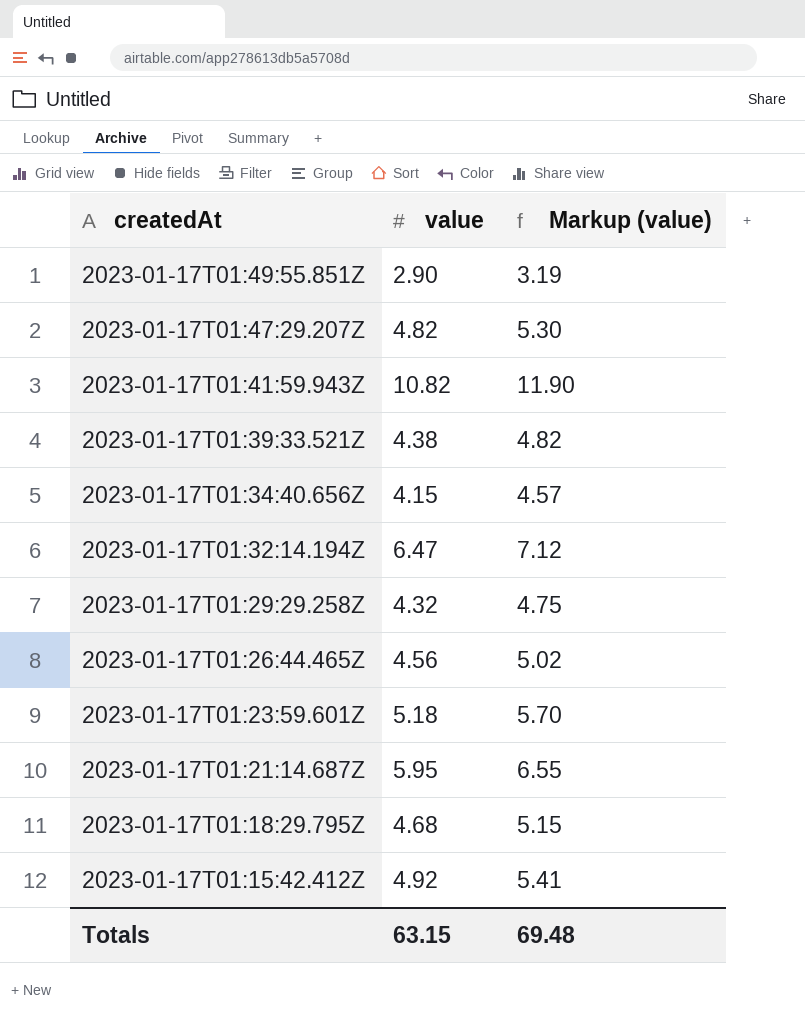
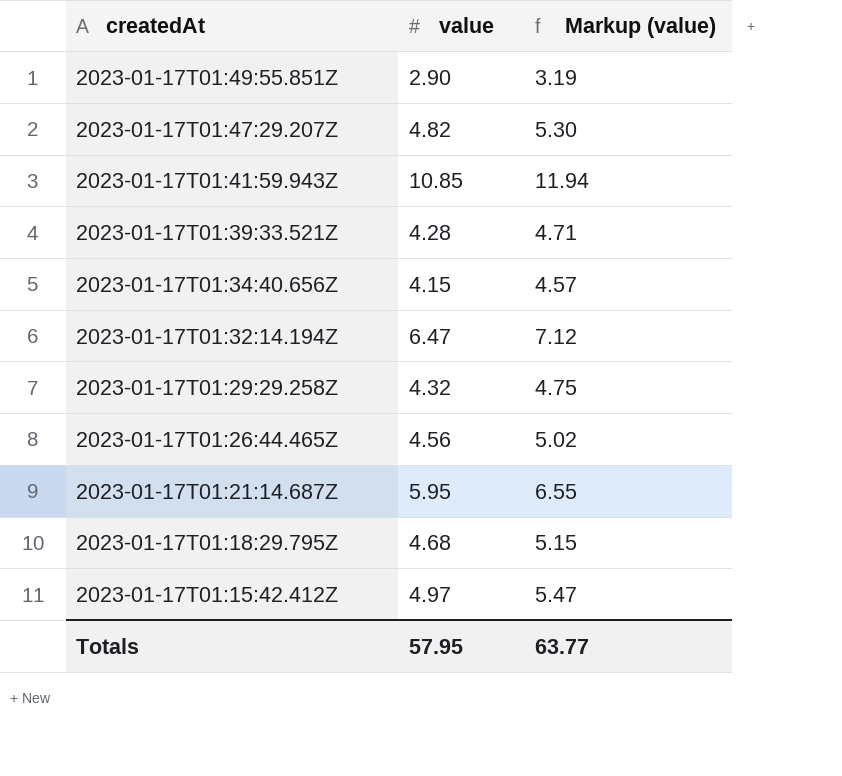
row 2023-01-17T01:23:59.601Z: 5.18 | 5.70 -> none
2023-01-17T01:41:59.943Z | value: 10.82 -> 10.85
2023-01-17T01:41:59.943Z | Markup (value): 11.90 -> 11.94
2023-01-17T01:39:33.521Z | value: 4.38 -> 4.28
2023-01-17T01:39:33.521Z | Markup (value): 4.82 -> 4.71
2023-01-17T01:15:42.412Z | value: 4.92 -> 4.97
2023-01-17T01:15:42.412Z | Markup (value): 5.41 -> 5.47
Totals | value: 63.15 -> 57.95
Totals | Markup (value): 69.48 -> 63.77

